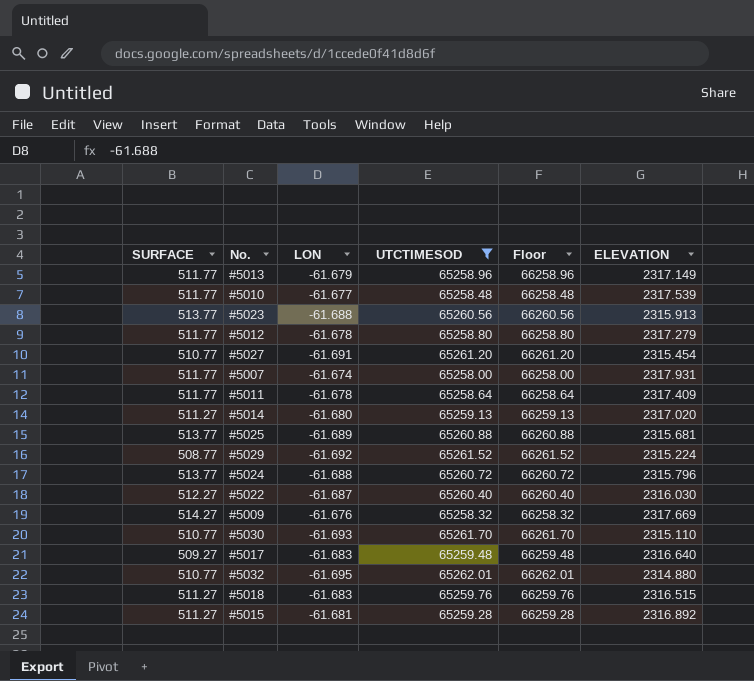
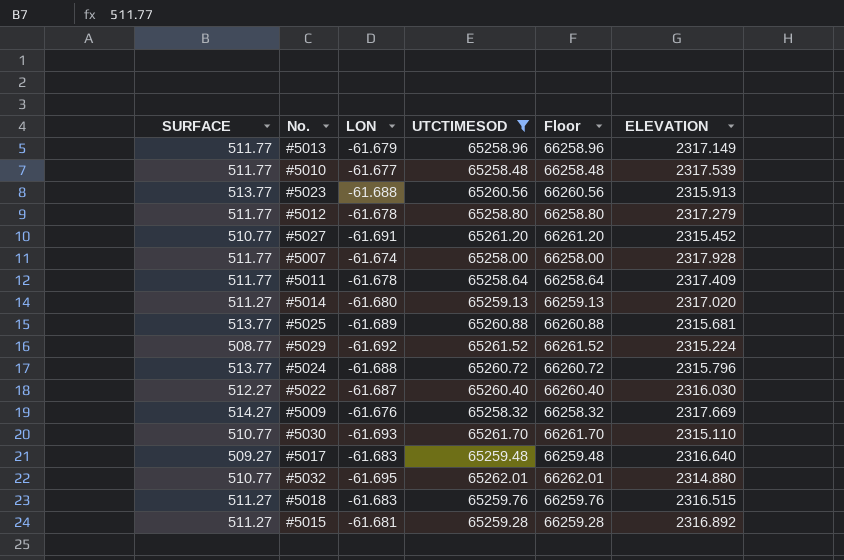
#5027 | ELEVATION: 2315.454 -> 2315.452
#5007 | ELEVATION: 2317.931 -> 2317.928

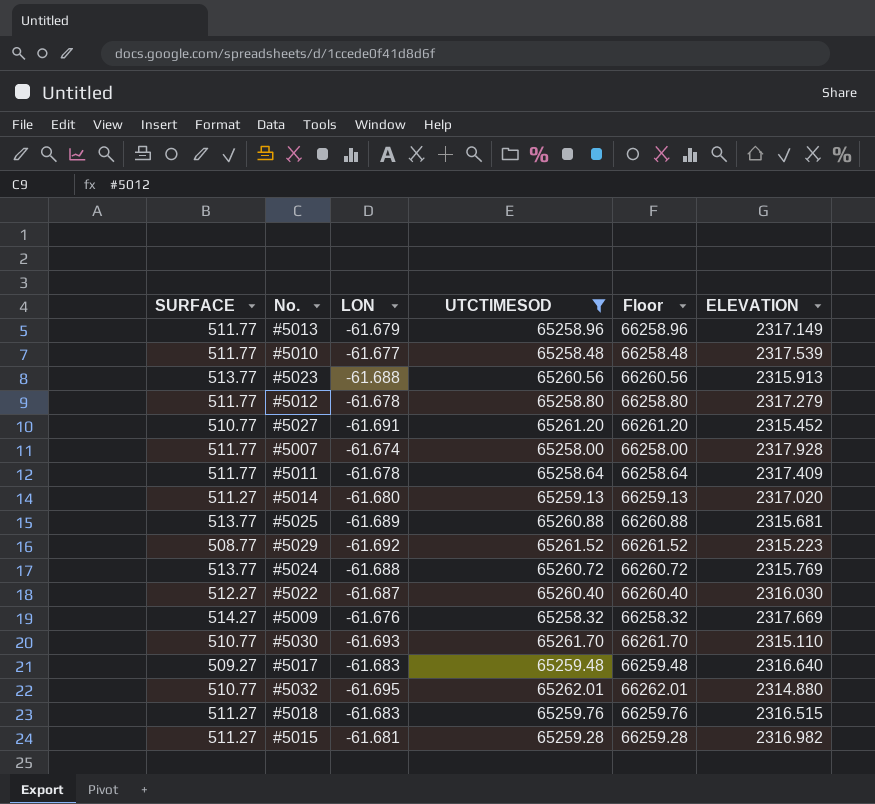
#5029 | ELEVATION: 2315.224 -> 2315.223
#5024 | ELEVATION: 2315.796 -> 2315.769
#5015 | ELEVATION: 2316.892 -> 2316.982

